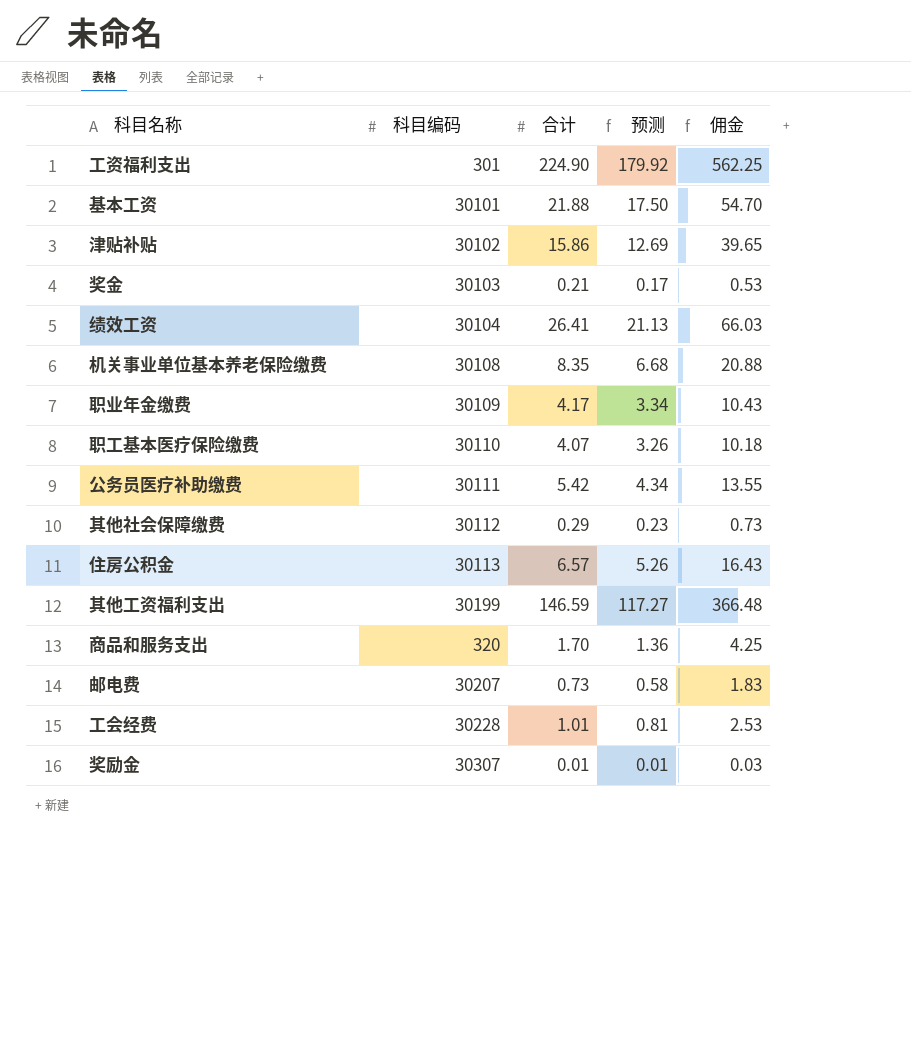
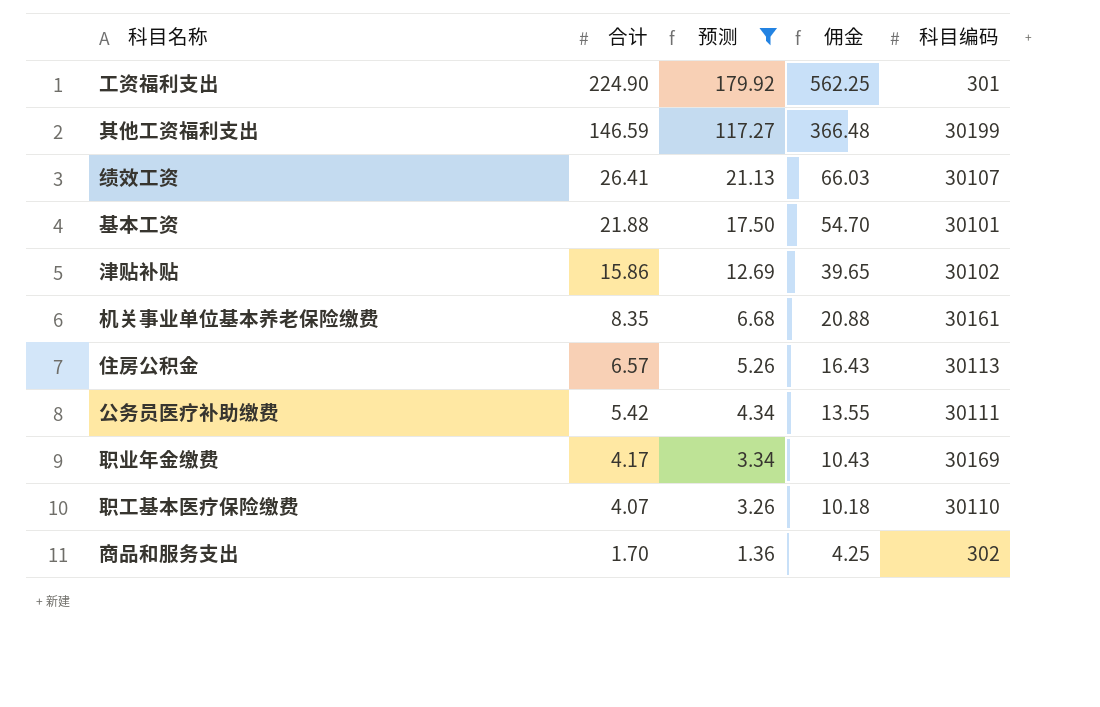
filter: none -> 预测 >= 1.36
row order: none -> 合计 descending
column 科目编码 | position: 2 -> 5
绩效工资 | 科目编码: 30104 -> 30107
机关事业单位基本养老保险缴费 | 科目编码: 30108 -> 30161
职业年金缴费 | 科目编码: 30109 -> 30169
商品和服务支出 | 科目编码: 320 -> 302

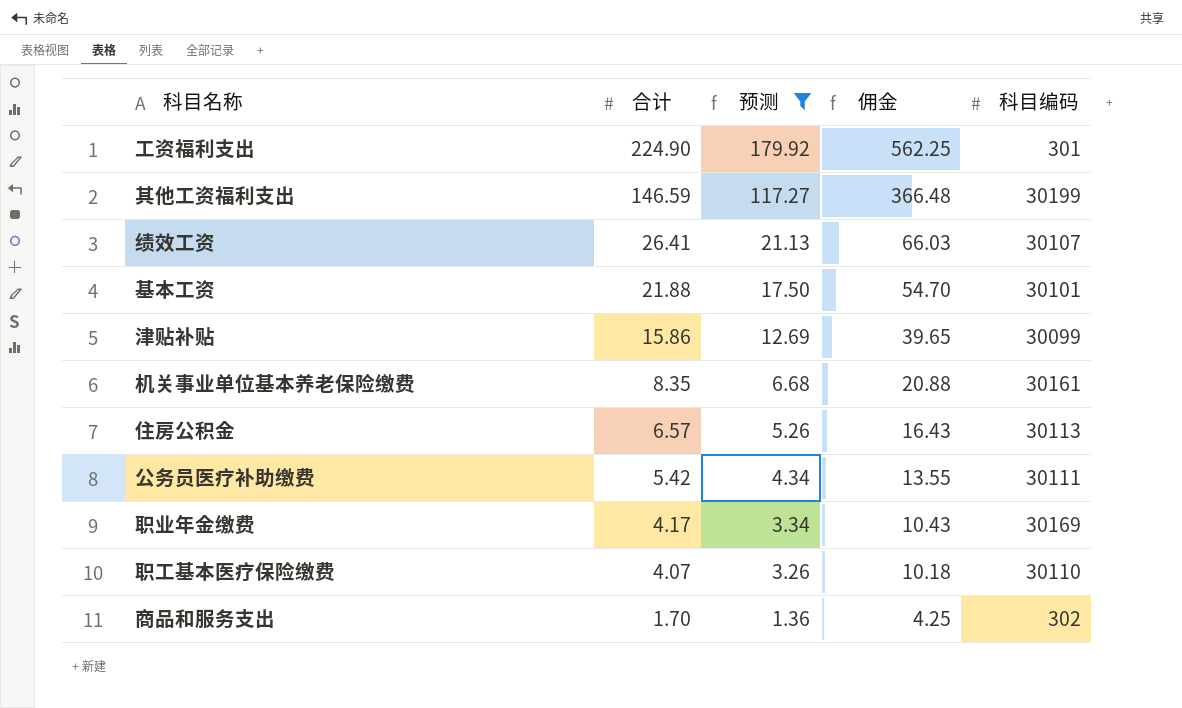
津贴补贴 | 科目编码: 30102 -> 30099

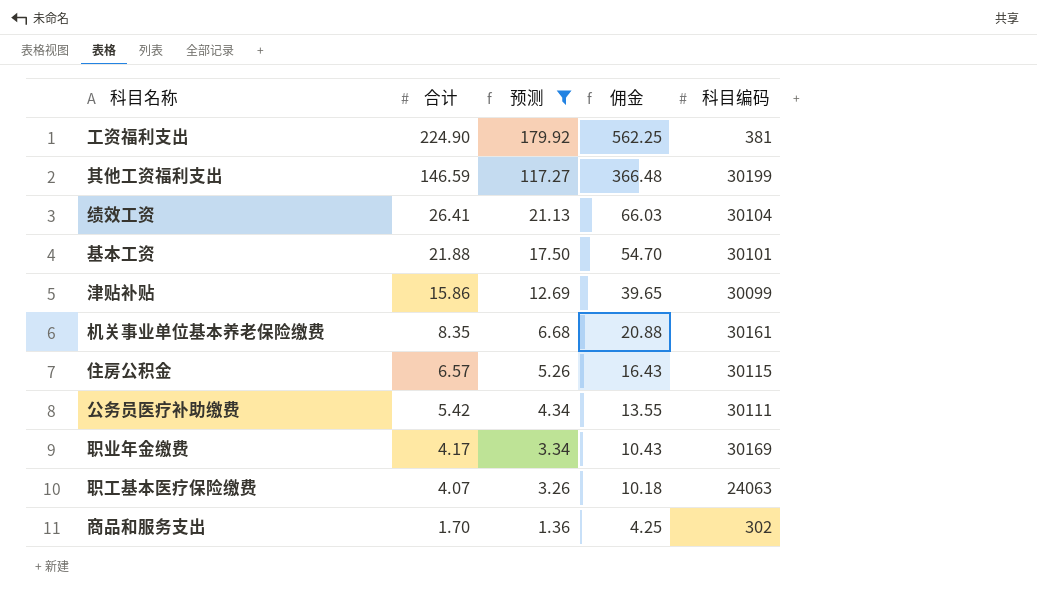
工资福利支出 | 科目编码: 301 -> 381
绩效工资 | 科目编码: 30107 -> 30104
住房公积金 | 科目编码: 30113 -> 30115
职工基本医疗保险缴费 | 科目编码: 30110 -> 24063

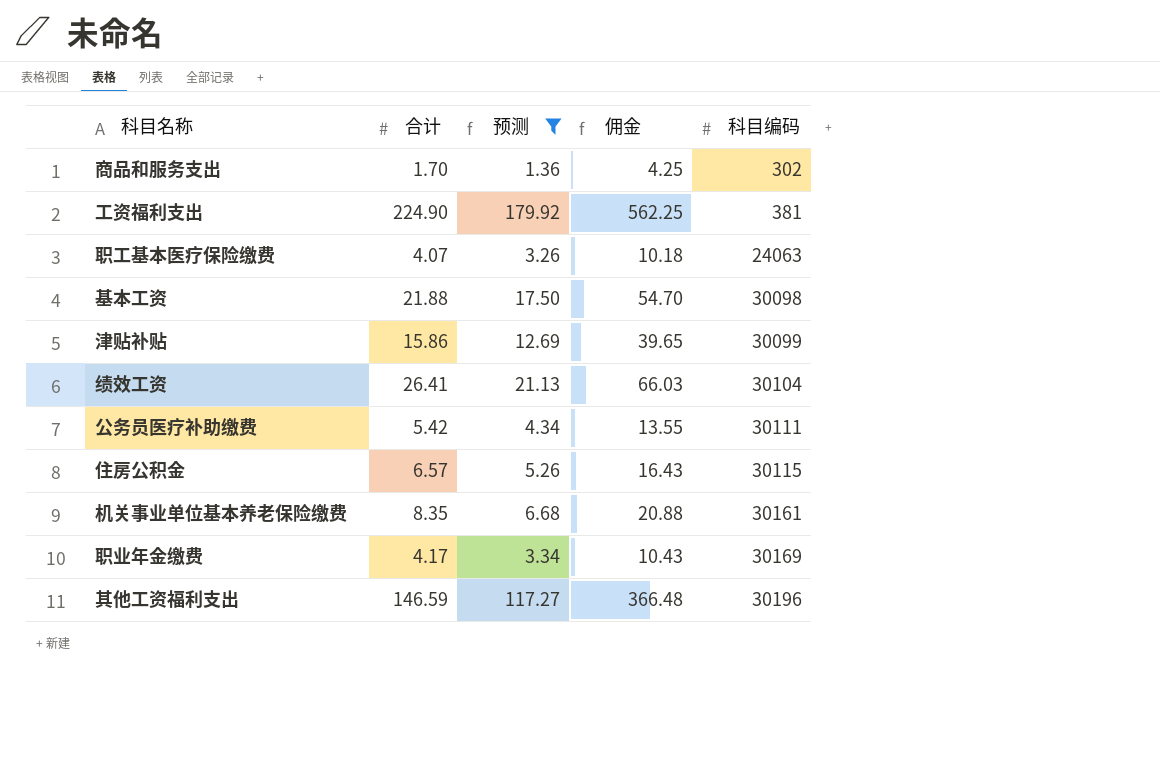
row order: 合计 descending -> 科目编码 ascending
基本工资 | 科目编码: 30101 -> 30098
其他工资福利支出 | 科目编码: 30199 -> 30196

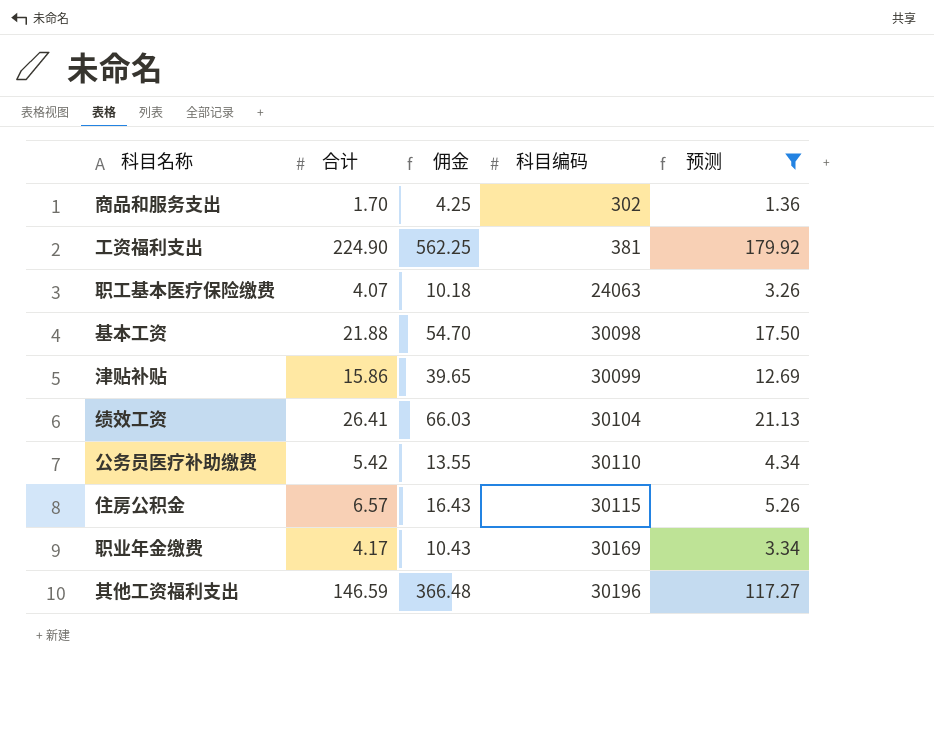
column 预测 | position: 3 -> 5
row 机关事业单位基本养老保险缴费: 8.35 | 6.68 | 20.88 | 30161 -> none
公务员医疗补助缴费 | 科目编码: 30111 -> 30110

